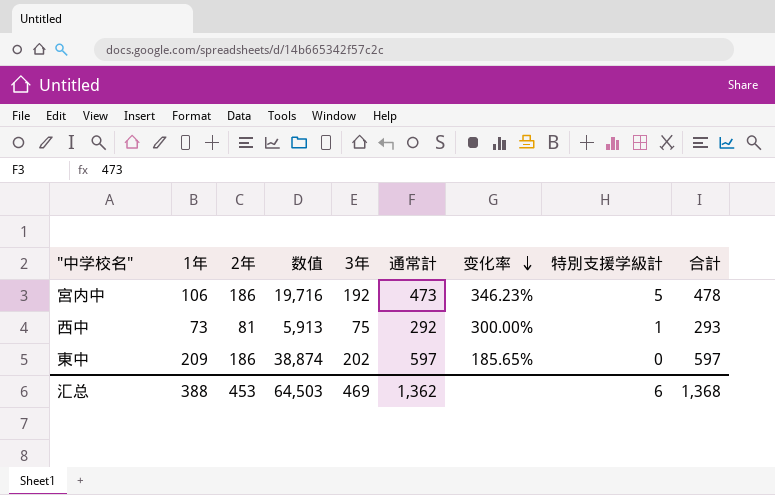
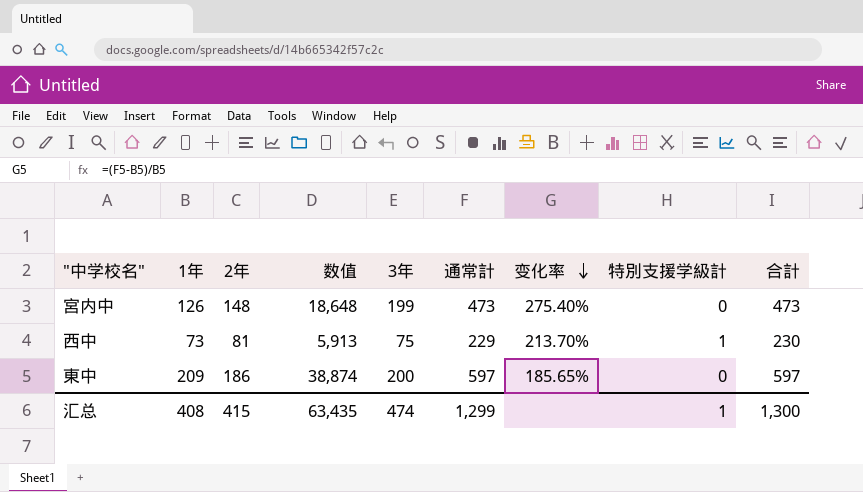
宮内中 | 1年: 106 -> 126
宮内中 | 2年: 186 -> 148
宮内中 | 数值: 19,716 -> 18,648
宮内中 | 3年: 192 -> 199
宮内中 | 变化率: 346.23% -> 275.40%
宮内中 | 特別支援学級計: 5 -> 0
宮内中 | 合計: 478 -> 473
西中 | 通常計: 292 -> 229
西中 | 变化率: 300.00% -> 213.70%
西中 | 合計: 293 -> 230
東中 | 3年: 202 -> 200
汇总 | 1年: 388 -> 408
汇总 | 2年: 453 -> 415
汇总 | 数值: 64,503 -> 63,435
汇总 | 3年: 469 -> 474
汇总 | 通常計: 1,362 -> 1,299
汇总 | 特別支援学級計: 6 -> 1
汇总 | 合計: 1,368 -> 1,300

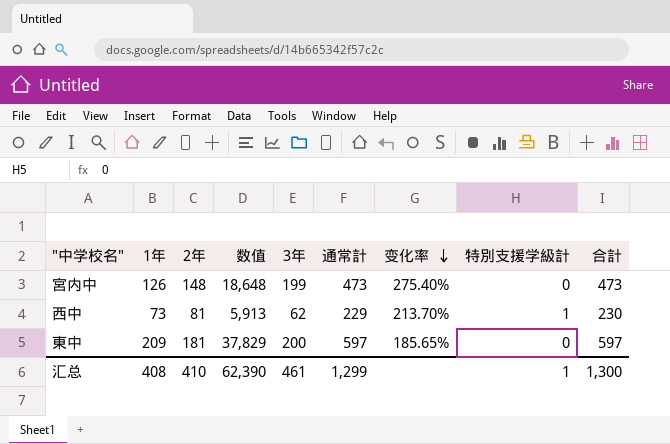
西中 | 3年: 75 -> 62
東中 | 2年: 186 -> 181
東中 | 数值: 38,874 -> 37,829
汇总 | 2年: 415 -> 410
汇总 | 数值: 63,435 -> 62,390
汇总 | 3年: 474 -> 461

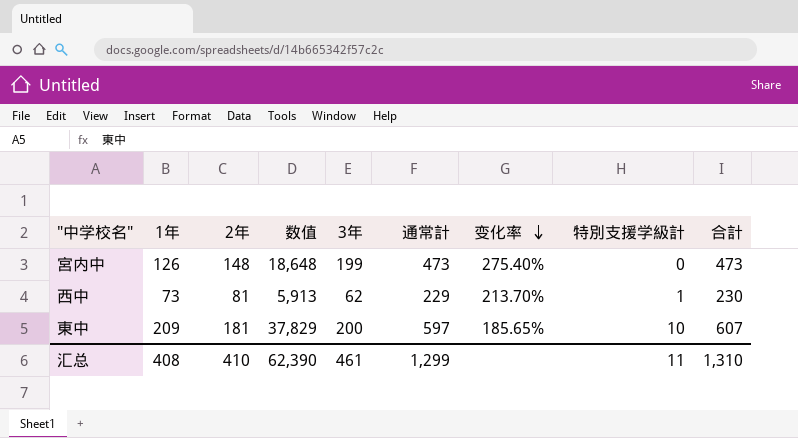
東中 | 特別支援学級計: 0 -> 10
東中 | 合計: 597 -> 607
汇总 | 特別支援学級計: 1 -> 11
汇总 | 合計: 1,300 -> 1,310

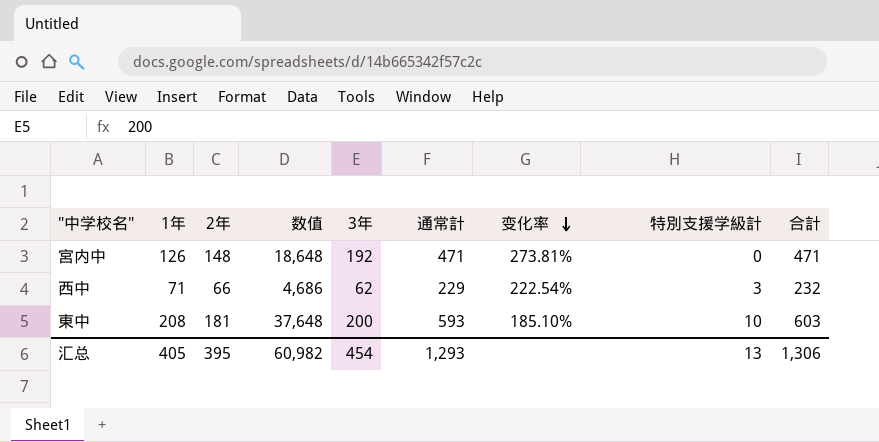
宮内中 | 3年: 199 -> 192
宮内中 | 通常計: 473 -> 471
宮内中 | 变化率: 275.40% -> 273.81%
宮内中 | 合計: 473 -> 471
西中 | 1年: 73 -> 71
西中 | 2年: 81 -> 66
西中 | 数值: 5,913 -> 4,686
西中 | 变化率: 213.70% -> 222.54%
西中 | 特別支援学級計: 1 -> 3
西中 | 合計: 230 -> 232
東中 | 1年: 209 -> 208
東中 | 数值: 37,829 -> 37,648
東中 | 通常計: 597 -> 593
東中 | 变化率: 185.65% -> 185.10%
東中 | 合計: 607 -> 603
汇总 | 1年: 408 -> 405
汇总 | 2年: 410 -> 395
汇总 | 数值: 62,390 -> 60,982
汇总 | 3年: 461 -> 454
汇总 | 通常計: 1,299 -> 1,293
汇总 | 特別支援学級計: 11 -> 13
汇总 | 合計: 1,310 -> 1,306

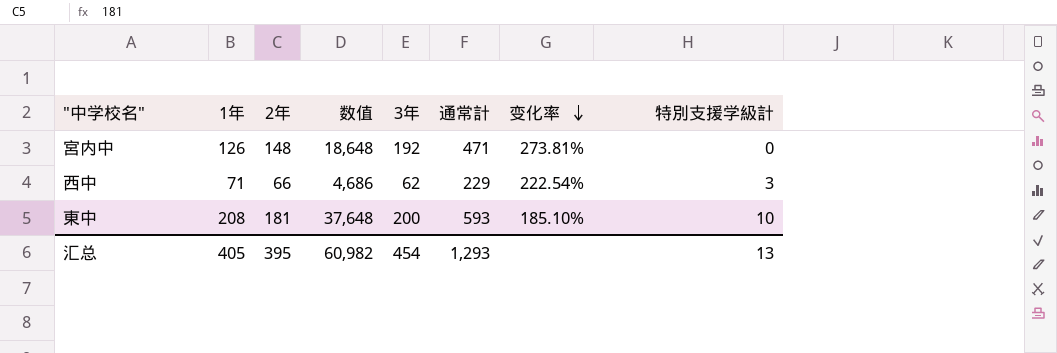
column 合計 | formula: [通常計] + [特別支援学級計] -> none

